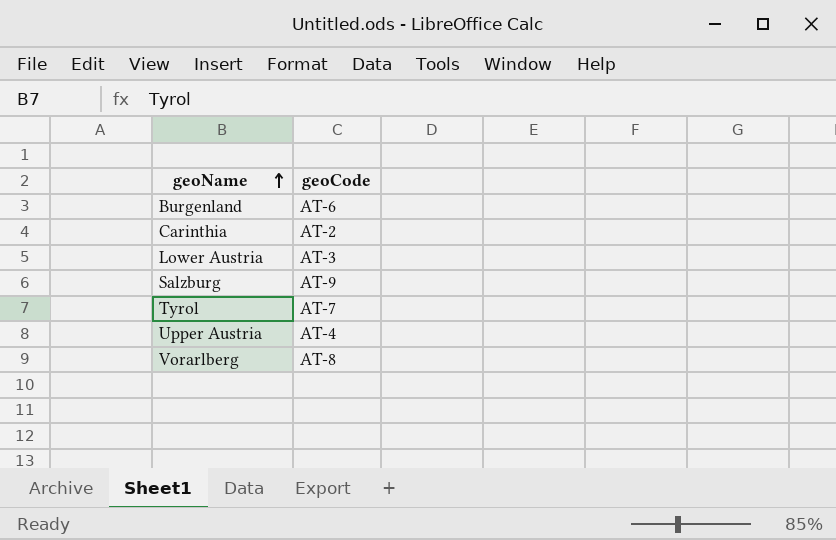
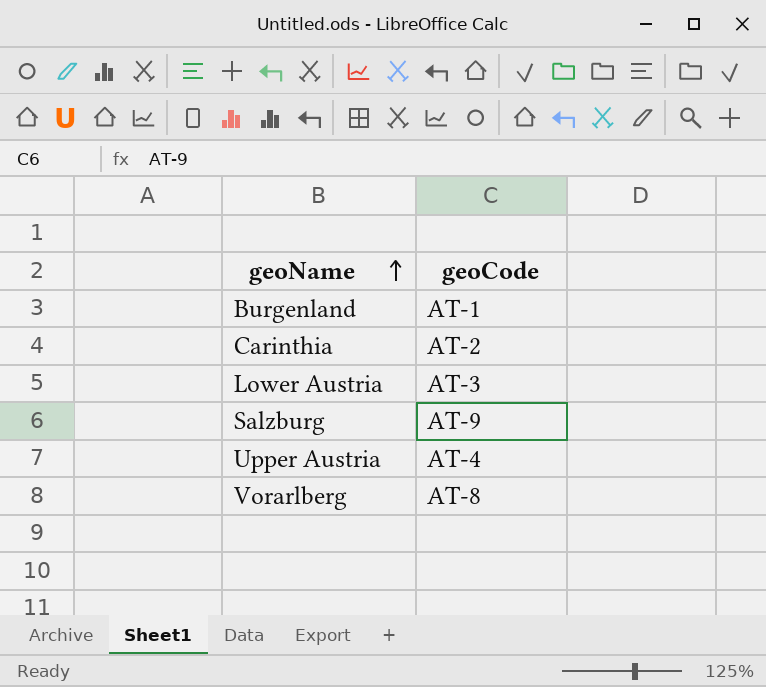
row Tyrol: AT-7 -> none
Burgenland | geoCode: AT-6 -> AT-1

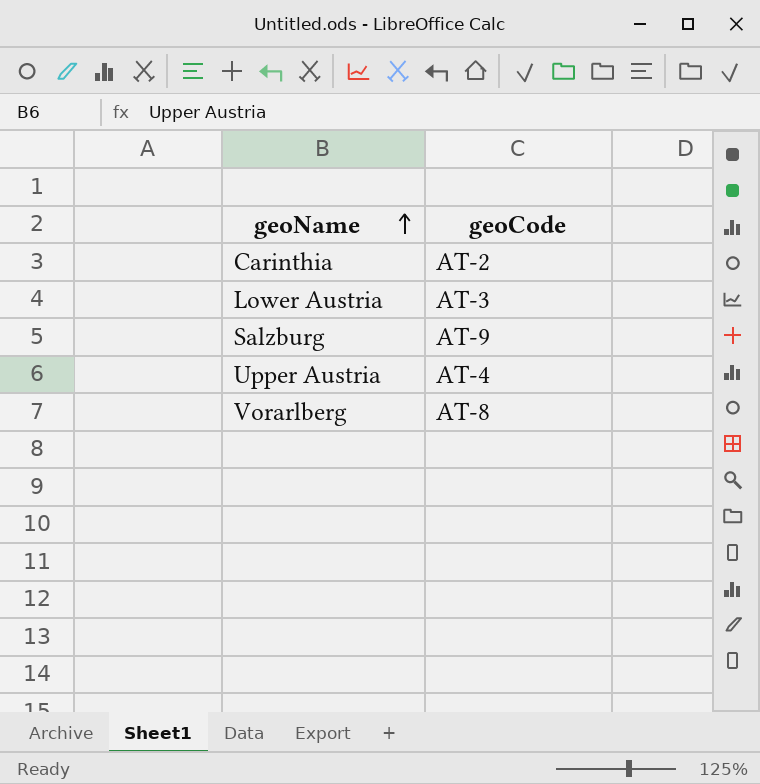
row Burgenland: AT-1 -> none

